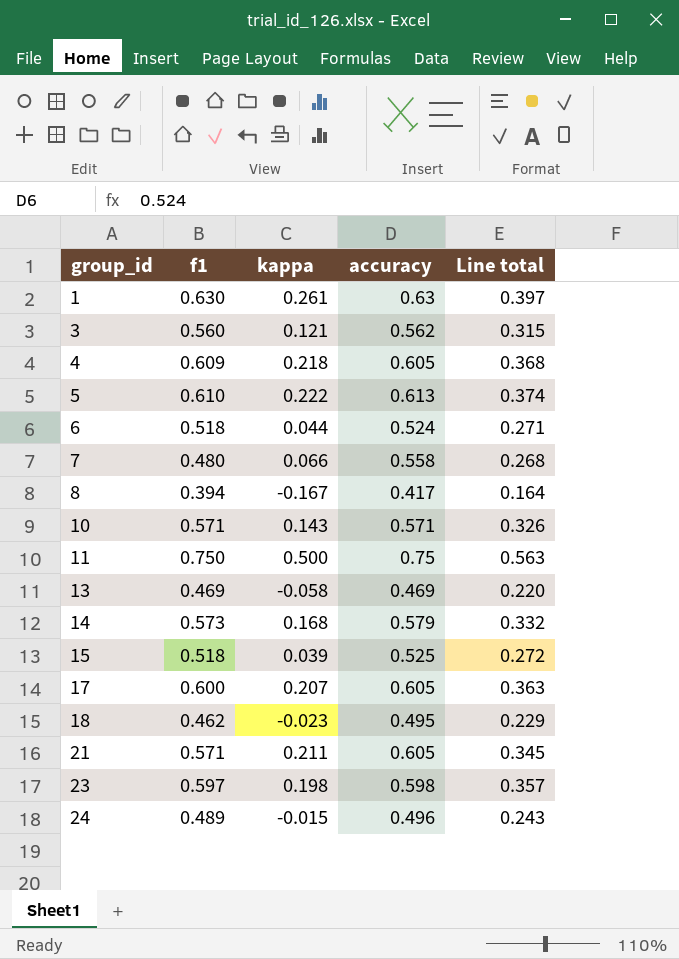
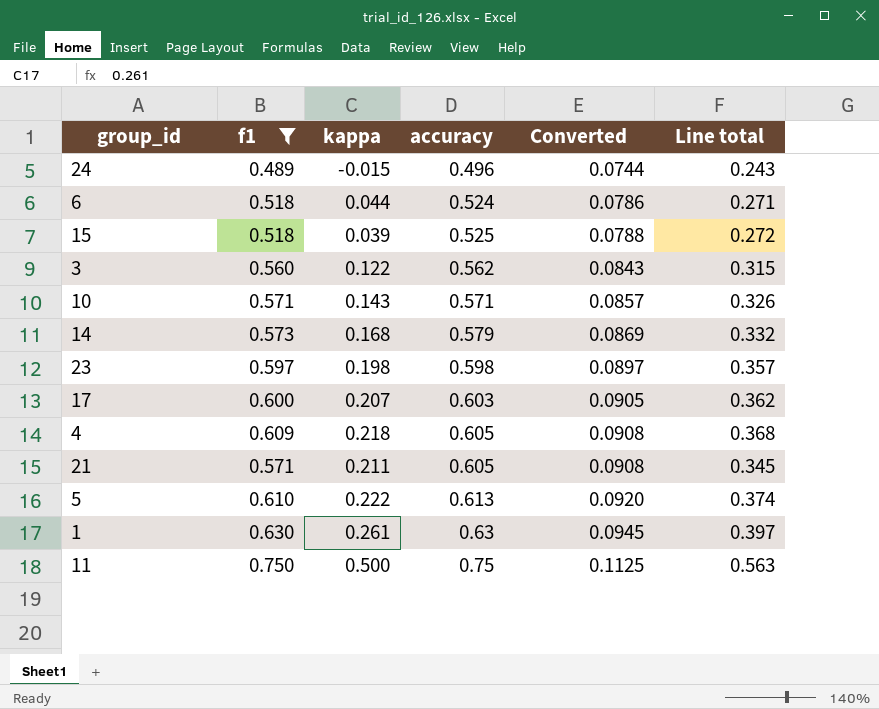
filter: none -> f1 >= 0.489
row order: group_id ascending -> accuracy ascending
column Converted | formula: none -> [accuracy] * 0.15
3 | kappa: 0.121 -> 0.122
17 | accuracy: 0.605 -> 0.603
17 | Line total: 0.363 -> 0.362

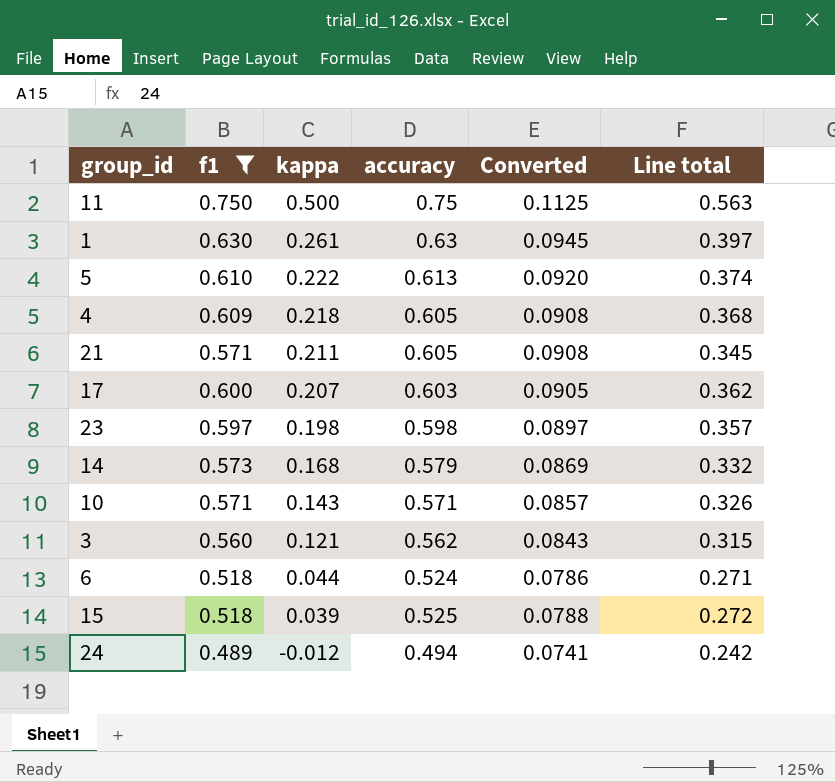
row order: accuracy ascending -> kappa descending
3 | kappa: 0.122 -> 0.121
24 | kappa: -0.015 -> -0.012
24 | accuracy: 0.496 -> 0.494
24 | Converted: 0.0744 -> 0.0741
24 | Line total: 0.243 -> 0.242

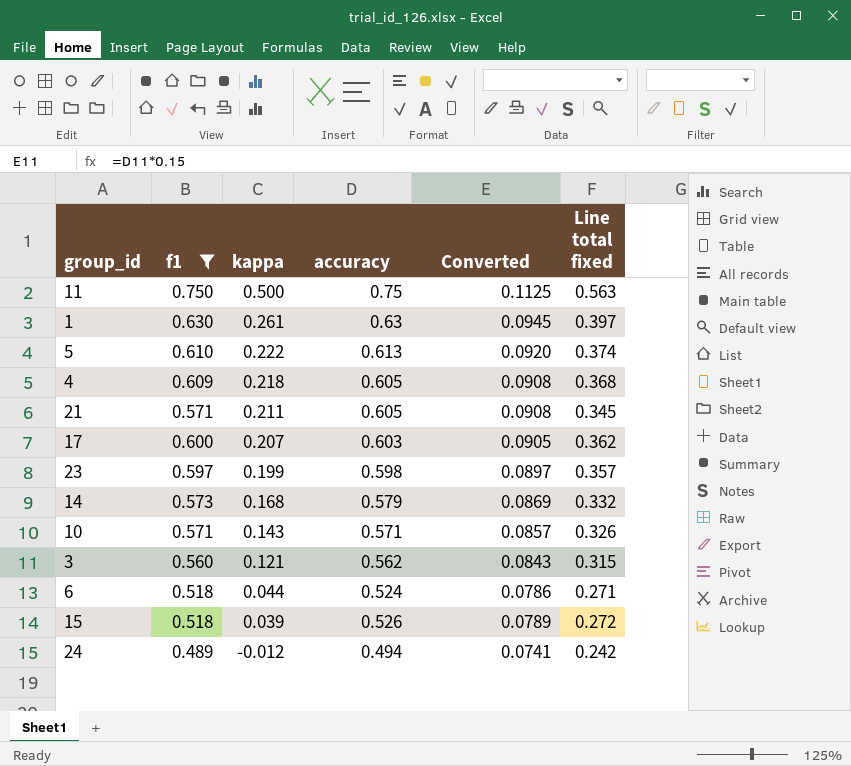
column name: Line total -> Line total fixed
23 | kappa: 0.198 -> 0.199
15 | accuracy: 0.525 -> 0.526
15 | Converted: 0.0788 -> 0.0789

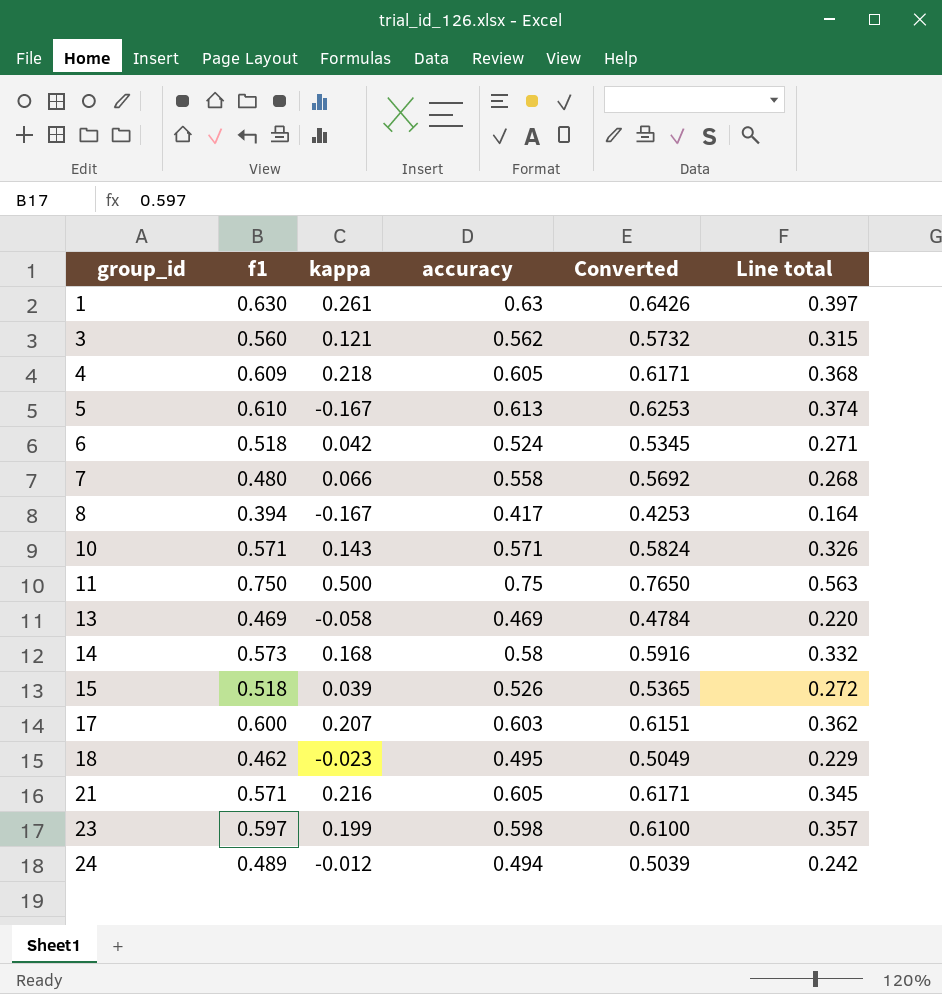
filter: f1 >= 0.489 -> none
row order: kappa descending -> group_id ascending
column Converted | formula: [accuracy] * 0.15 -> [accuracy] * 1.02
column name: Line total fixed -> Line total
5 | kappa: 0.222 -> -0.167
6 | kappa: 0.044 -> 0.042
14 | accuracy: 0.579 -> 0.58
21 | kappa: 0.211 -> 0.216

